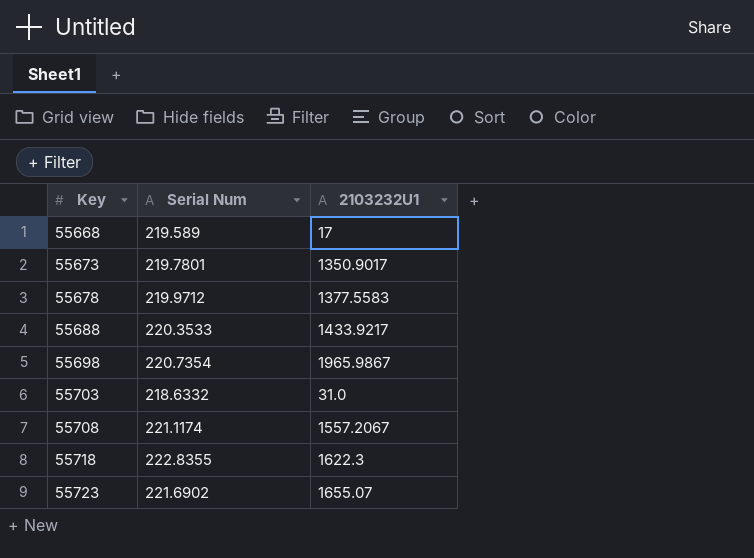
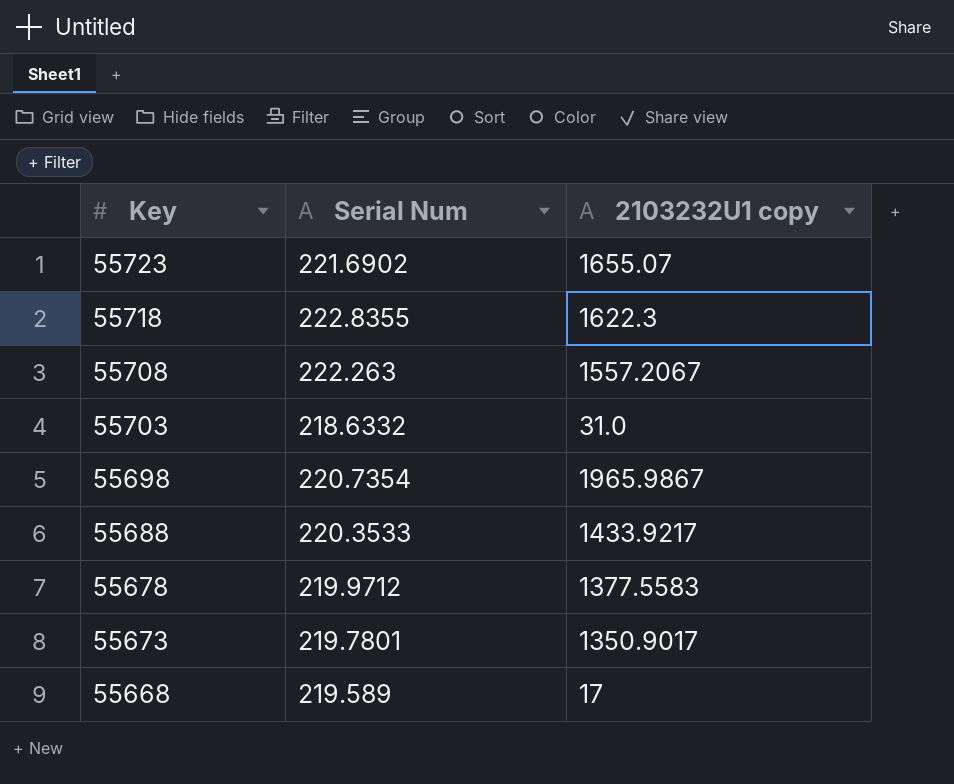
row order: Key ascending -> Key descending
column name: 2103232U1 -> 2103232U1 copy
55708 | Serial Num: 221.1174 -> 222.263

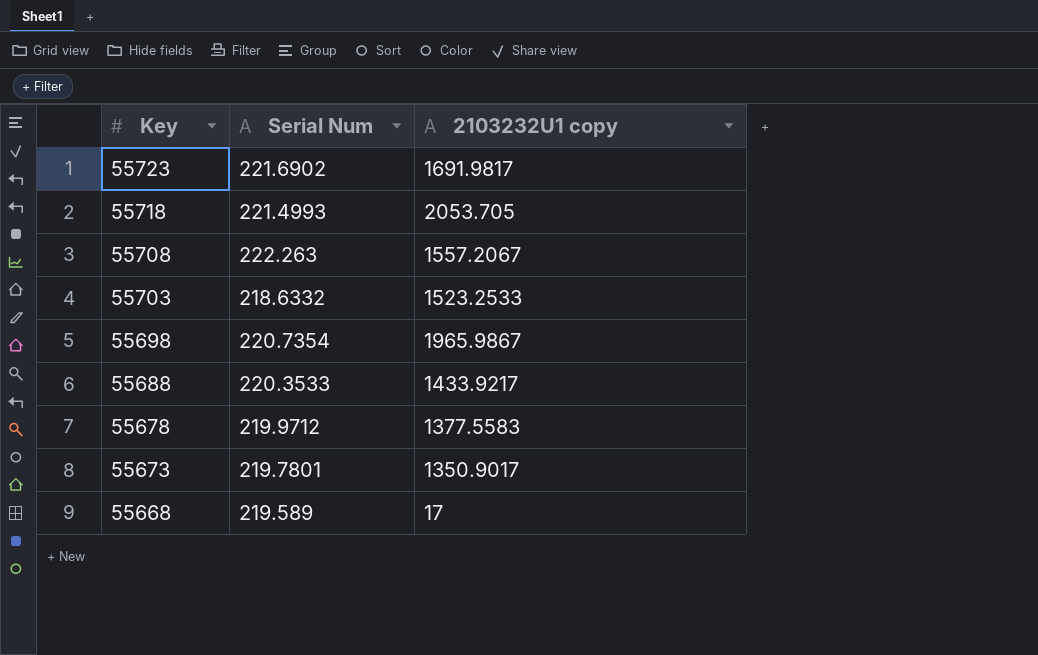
55723 | 2103232U1 copy: 1655.07 -> 1691.9817
55718 | Serial Num: 222.8355 -> 221.4993
55718 | 2103232U1 copy: 1622.3 -> 2053.705
55703 | 2103232U1 copy: 31.0 -> 1523.2533

